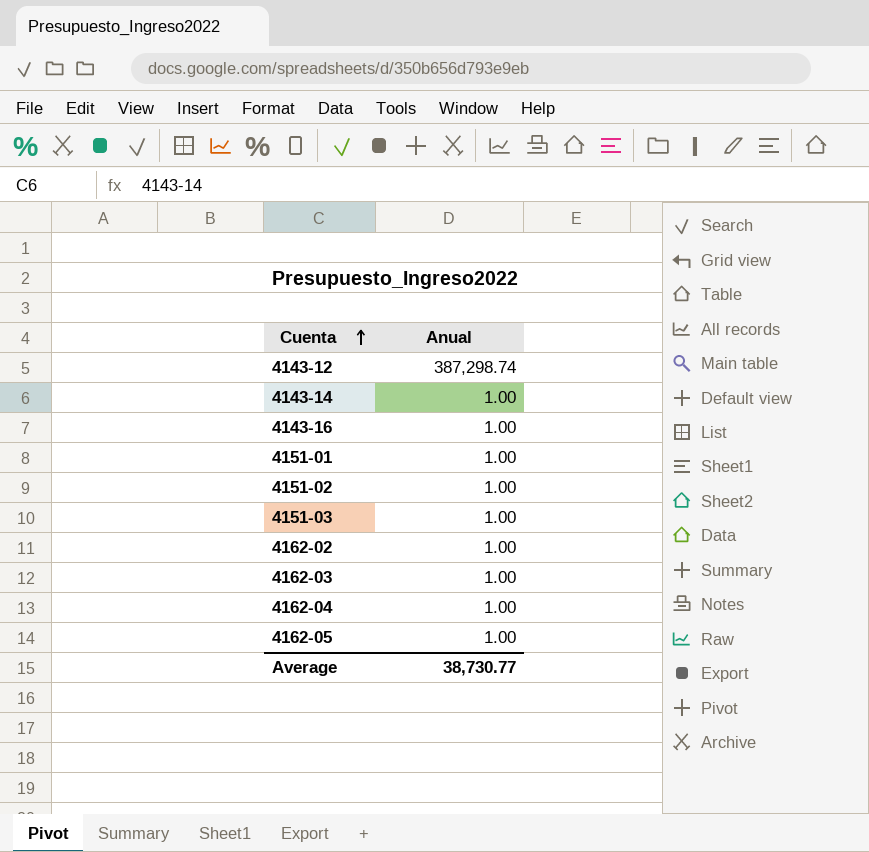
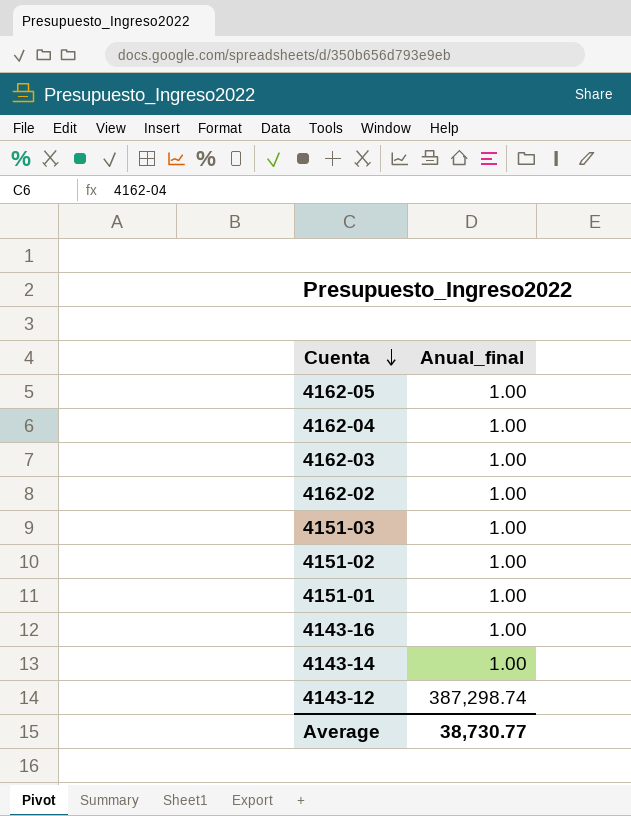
row order: Cuenta ascending -> Cuenta descending
column name: Anual -> Anual_final

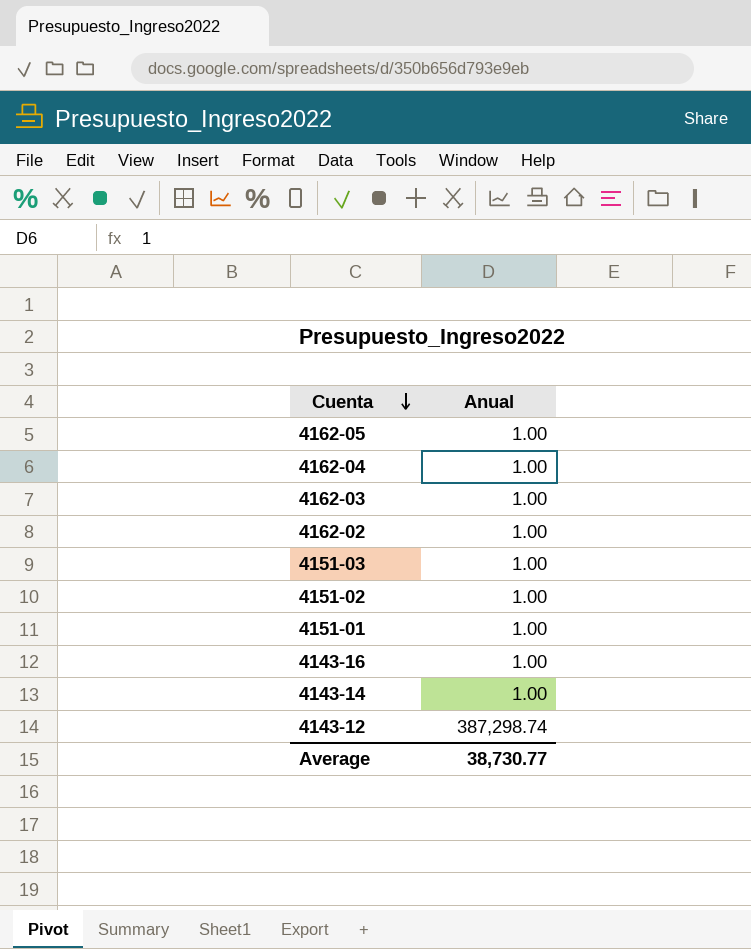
column name: Anual_final -> Anual

